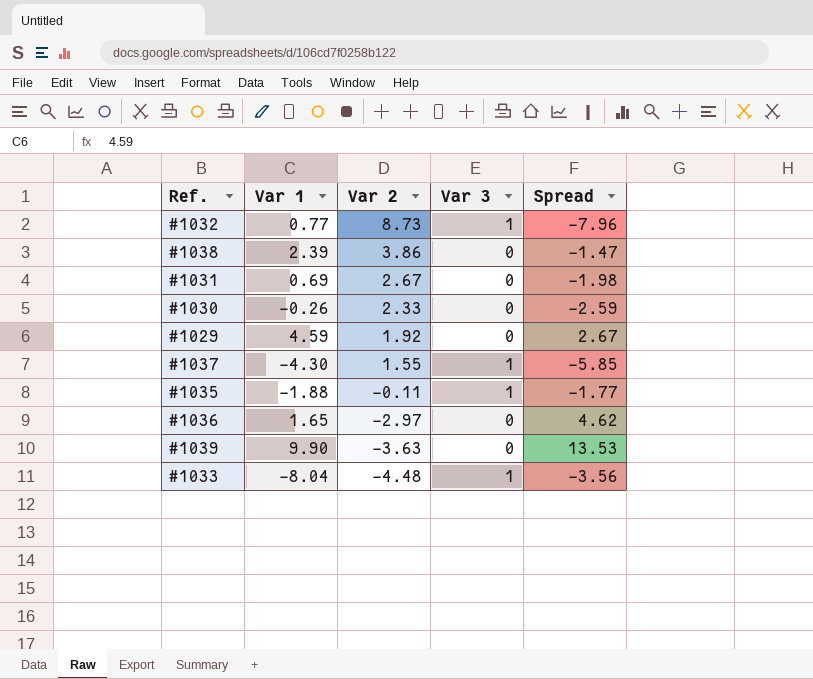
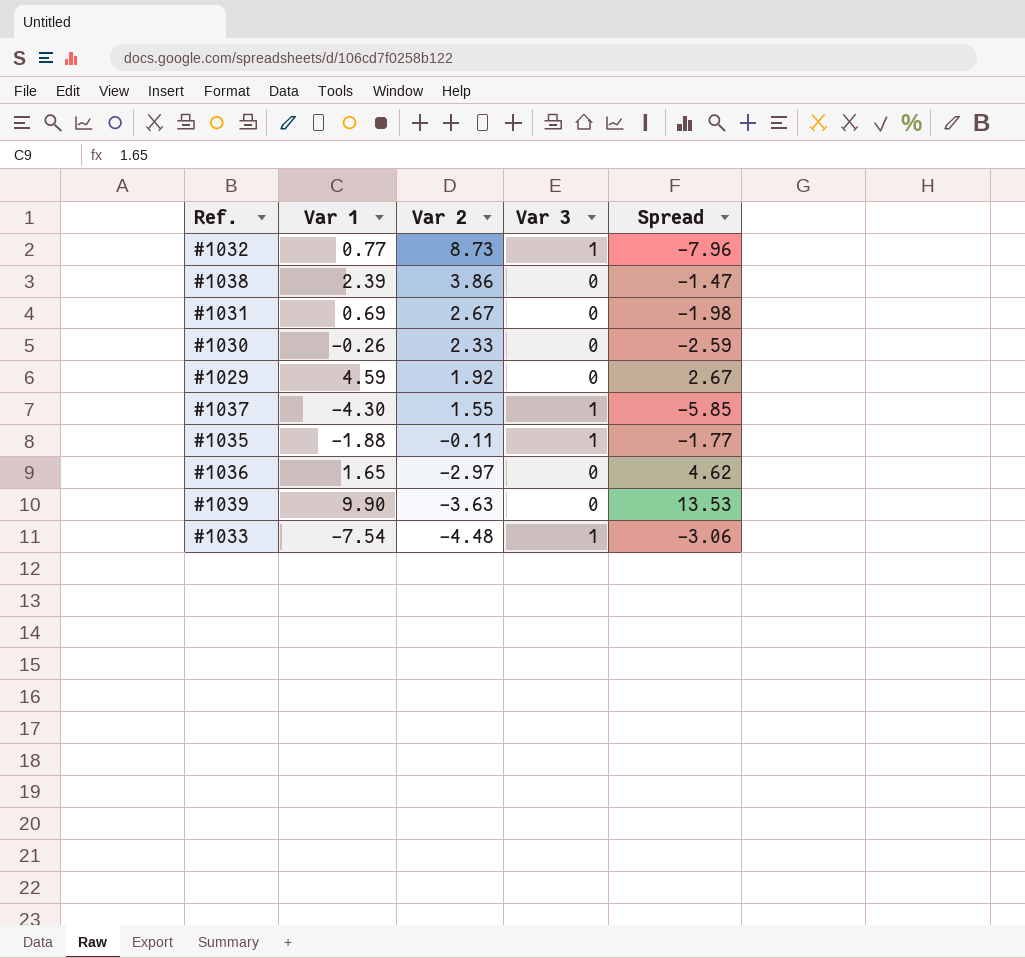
#1033 | Var 1: -8.04 -> -7.54
#1033 | Spread: -3.56 -> -3.06

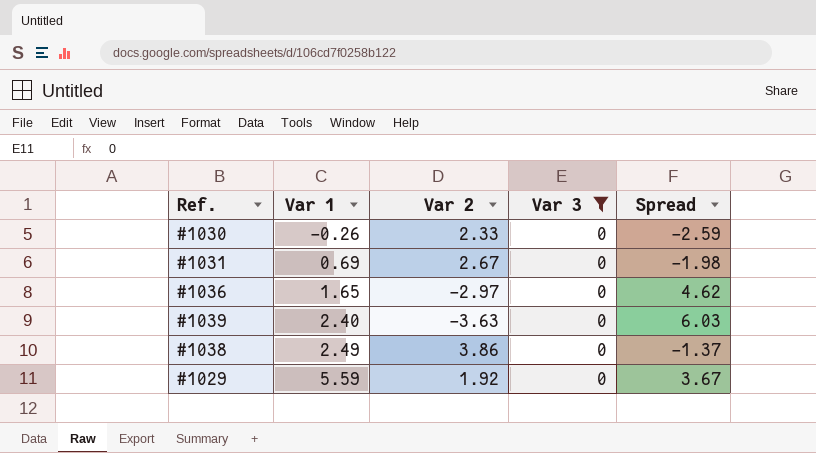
filter: none -> Var 3 = 0
row order: Var 2 descending -> Var 1 ascending
#1039 | Var 1: 9.90 -> 2.40
#1039 | Spread: 13.53 -> 6.03
#1038 | Var 1: 2.39 -> 2.49
#1038 | Spread: -1.47 -> -1.37
#1029 | Var 1: 4.59 -> 5.59
#1029 | Spread: 2.67 -> 3.67

